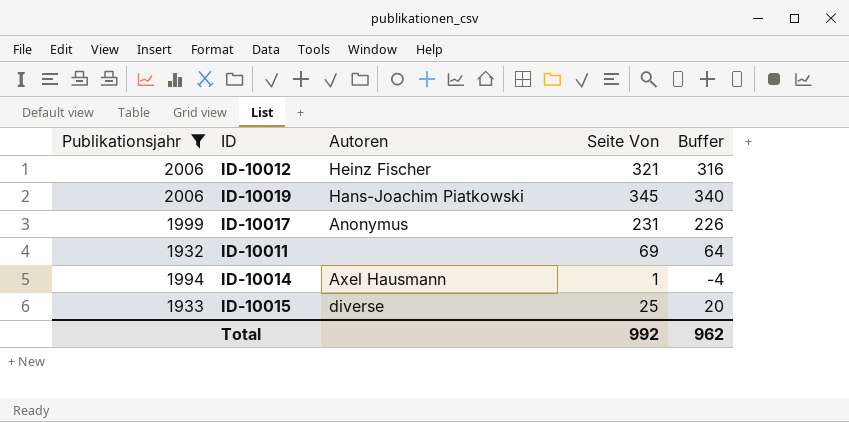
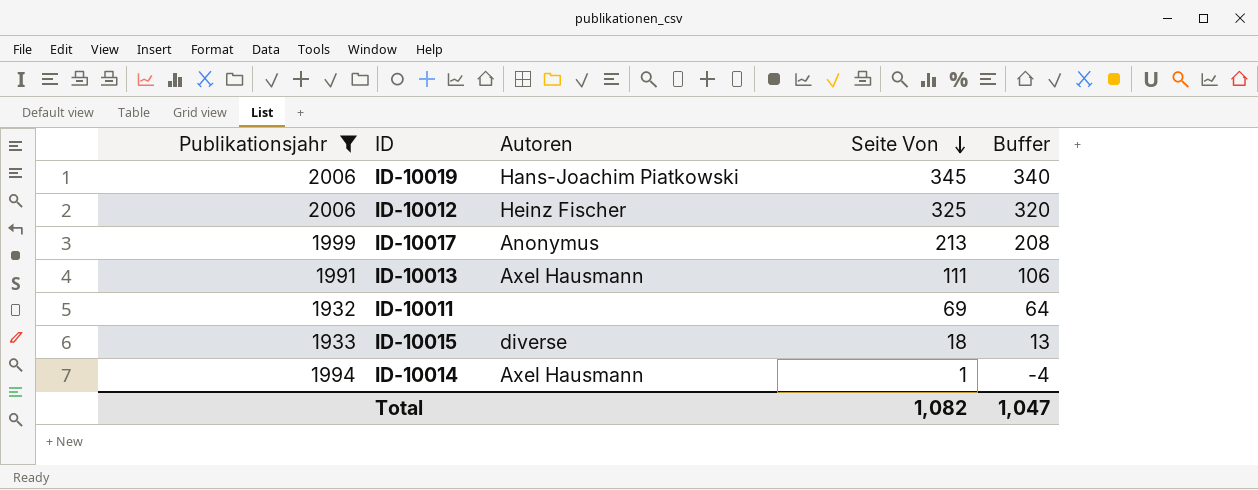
row order: none -> Seite Von descending
ID-10012 | Seite Von: 321 -> 325
ID-10012 | Buffer: 316 -> 320
ID-10017 | Seite Von: 231 -> 213
ID-10017 | Buffer: 226 -> 208
row ID-10013: none -> 1991 | Axel Hausmann | 111 | 106
ID-10015 | Seite Von: 25 -> 18
ID-10015 | Buffer: 20 -> 13
Total | Seite Von: 992 -> 1,082
Total | Buffer: 962 -> 1,047

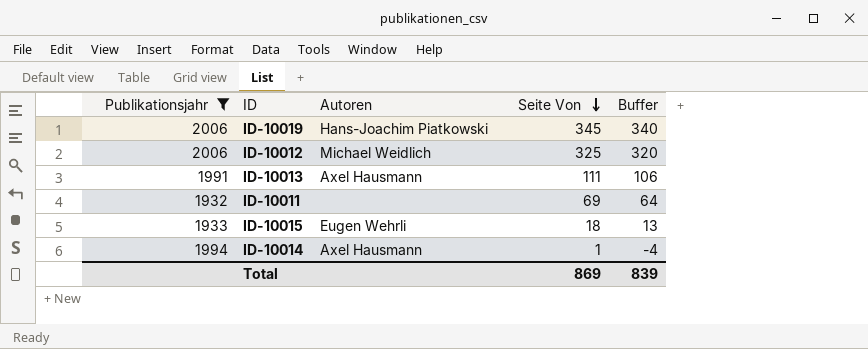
row ID-10017: 1999 | Anonymus | 213 | 208 -> none
ID-10012 | Autoren: Heinz Fischer -> Michael Weidlich
ID-10015 | Autoren: diverse -> Eugen Wehrli
Total | Seite Von: 1,082 -> 869
Total | Buffer: 1,047 -> 839

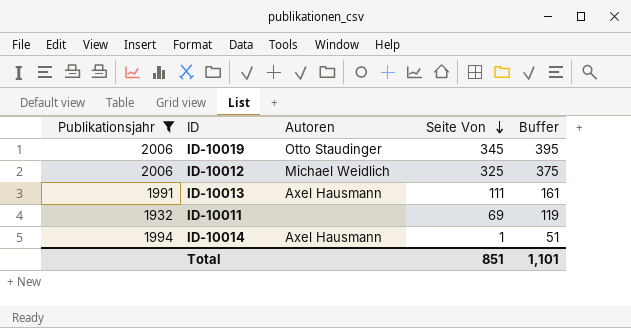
column Buffer | formula: [Seite Von] - 5 -> [Seite Von] + 50
row ID-10015: 1933 | Eugen Wehrli | 18 | 13 -> none
ID-10019 | Autoren: Hans-Joachim Piatkowski -> Otto Staudinger
Total | Seite Von: 869 -> 851
Total | Buffer: 839 -> 1,101

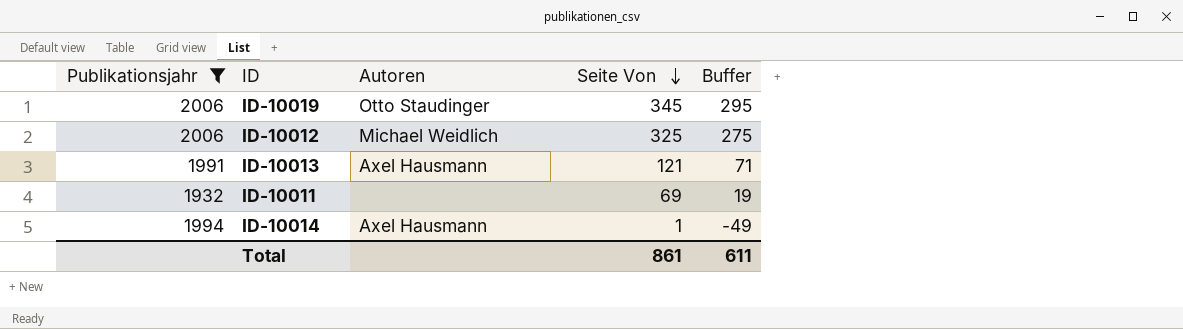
column Buffer | formula: [Seite Von] + 50 -> [Seite Von] - 50
ID-10013 | Seite Von: 111 -> 121
Total | Seite Von: 851 -> 861
Total | Buffer: 1,101 -> 611

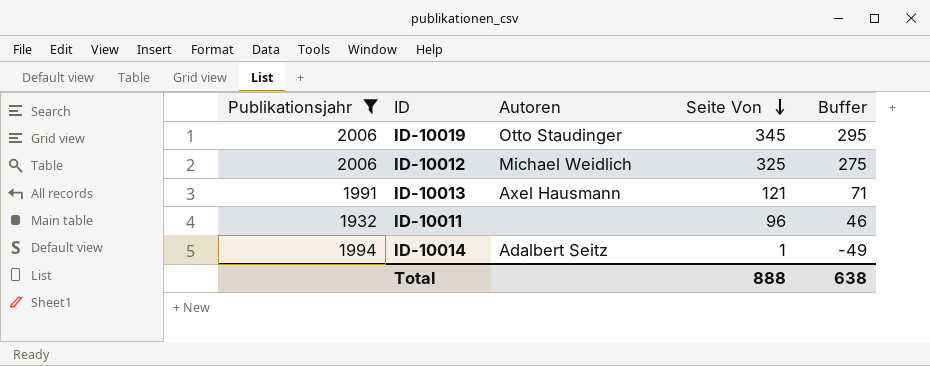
ID-10011 | Seite Von: 69 -> 96
ID-10011 | Buffer: 19 -> 46
ID-10014 | Autoren: Axel Hausmann -> Adalbert Seitz
Total | Seite Von: 861 -> 888
Total | Buffer: 611 -> 638

